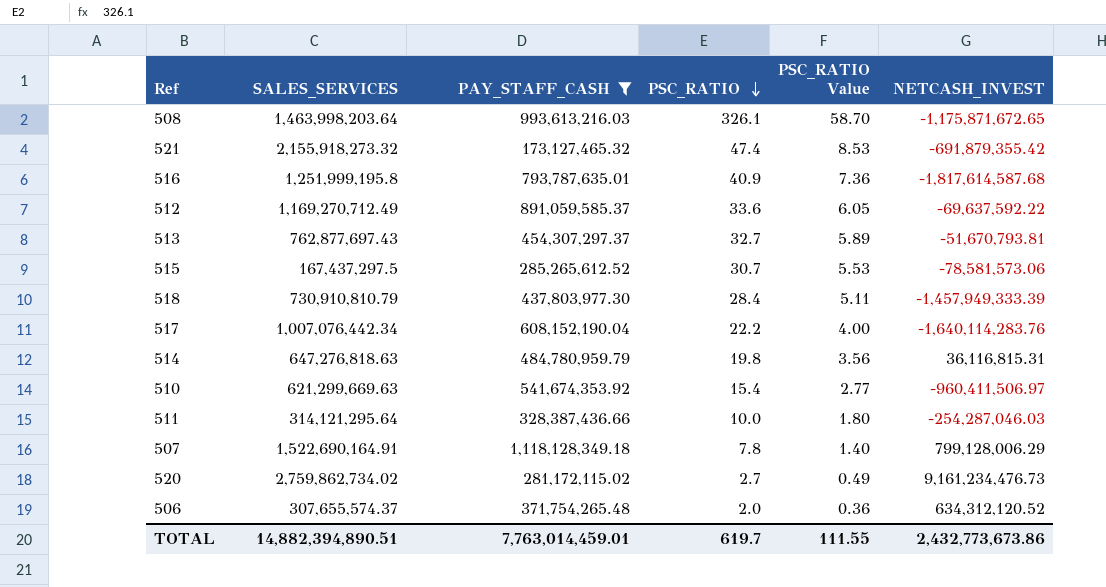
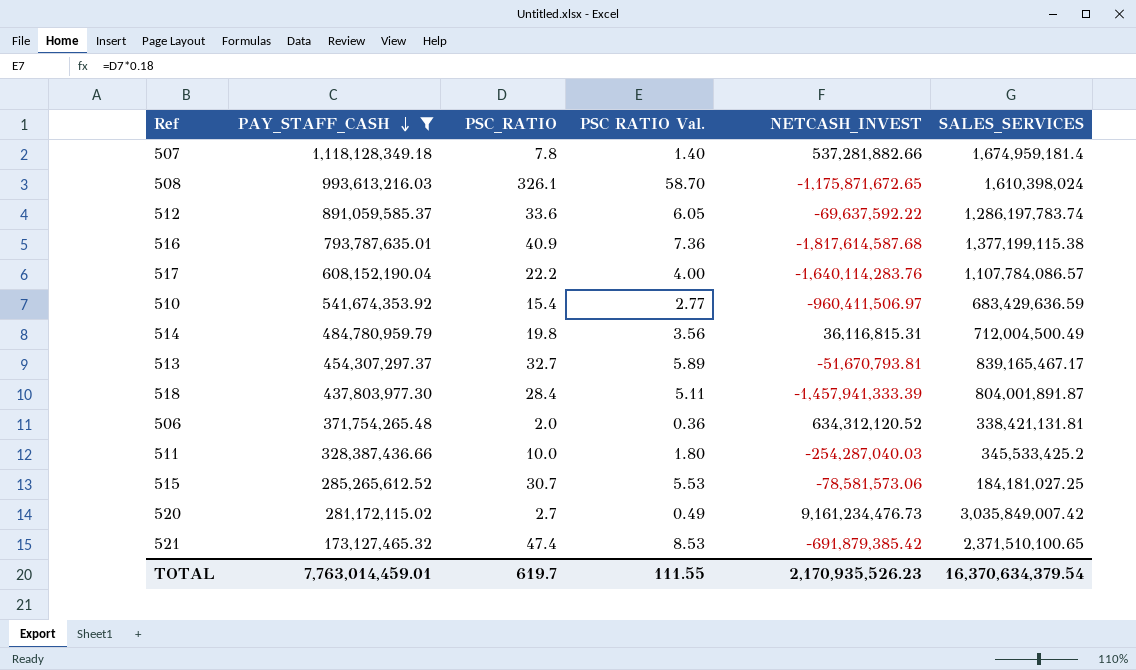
row order: PSC_RATIO descending -> PAY_STAFF_CASH descending
column name: PSC_RATIO Value -> PSC RATIO Val.
column SALES_SERVICES | position: 2 -> 6
507 | NETCASH_INVEST: 799,128,006.29 -> 537,281,882.66
507 | SALES_SERVICES: 1,522,690,164.91 -> 1,674,959,181.4
508 | SALES_SERVICES: 1,463,998,203.64 -> 1,610,398,024
512 | SALES_SERVICES: 1,169,270,712.49 -> 1,286,197,783.74
516 | SALES_SERVICES: 1,251,999,195.8 -> 1,377,199,115.38
517 | SALES_SERVICES: 1,007,076,442.34 -> 1,107,784,086.57
510 | SALES_SERVICES: 621,299,669.63 -> 683,429,636.59
514 | SALES_SERVICES: 647,276,818.63 -> 712,004,500.49
513 | SALES_SERVICES: 762,877,697.43 -> 839,165,467.17
518 | NETCASH_INVEST: -1,457,949,333.39 -> -1,457,941,333.39
518 | SALES_SERVICES: 730,910,810.79 -> 804,001,891.87
506 | SALES_SERVICES: 307,655,574.37 -> 338,421,131.81
511 | NETCASH_INVEST: -254,287,046.03 -> -254,287,040.03
511 | SALES_SERVICES: 314,121,295.64 -> 345,533,425.2
515 | SALES_SERVICES: 167,437,297.5 -> 184,181,027.25
520 | SALES_SERVICES: 2,759,862,734.02 -> 3,035,849,007.42
521 | NETCASH_INVEST: -691,879,355.42 -> -691,879,385.42
521 | SALES_SERVICES: 2,155,918,273.32 -> 2,371,510,100.65
TOTAL | NETCASH_INVEST: 2,432,773,673.86 -> 2,170,935,526.23
TOTAL | SALES_SERVICES: 14,882,394,890.51 -> 16,370,634,379.54

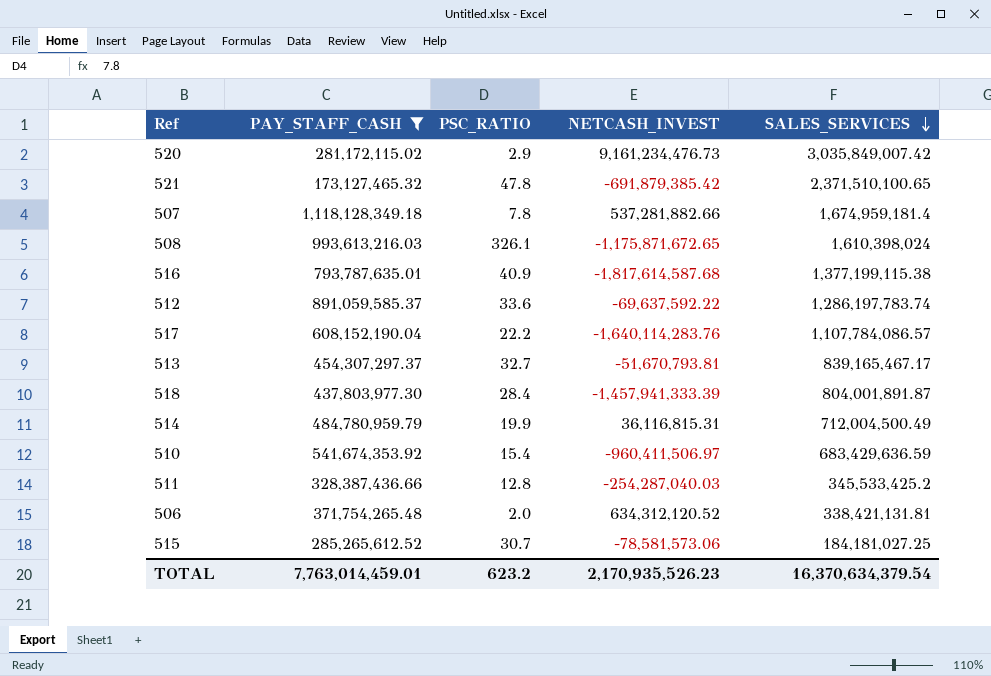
row order: PAY_STAFF_CASH descending -> SALES_SERVICES descending
column PSC RATIO Val. | formula: [PSC_RATIO] * 0.18 -> none
520 | PSC_RATIO: 2.7 -> 2.9
521 | PSC_RATIO: 47.4 -> 47.8
514 | PSC_RATIO: 19.8 -> 19.9
511 | PSC_RATIO: 10.0 -> 12.8
TOTAL | PSC_RATIO: 619.7 -> 623.2

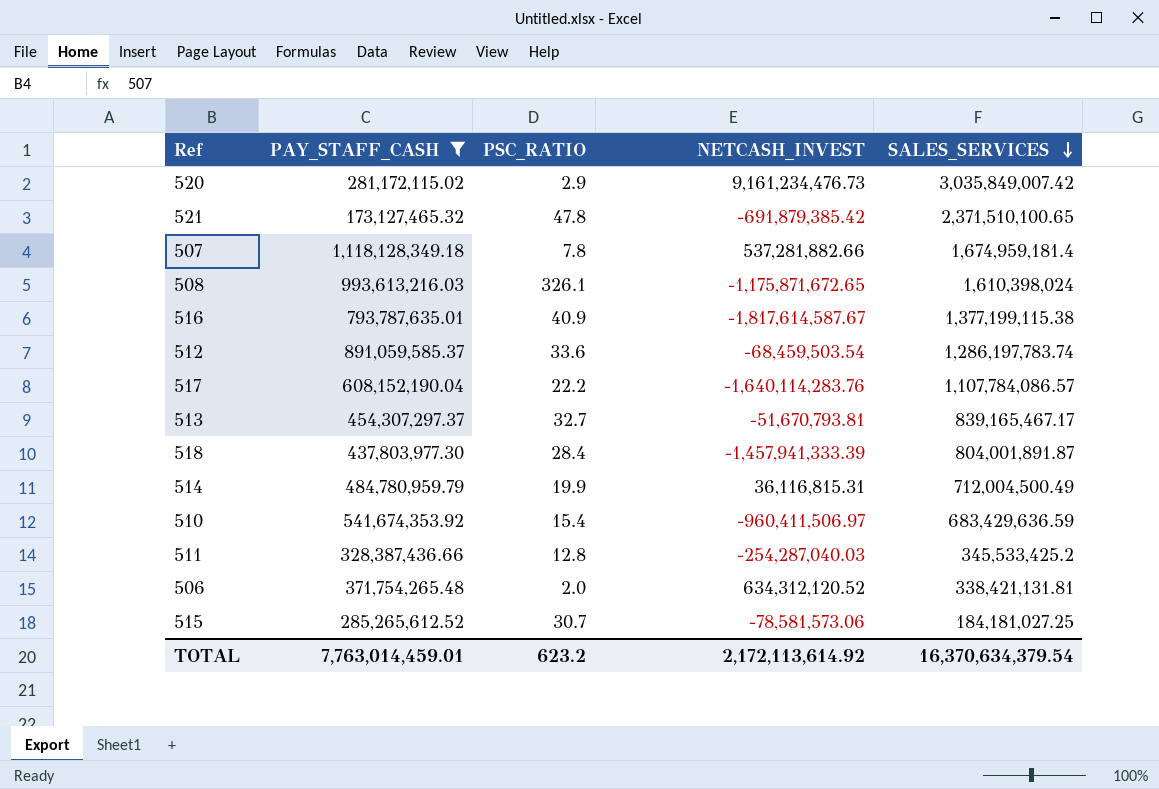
516 | NETCASH_INVEST: -1,817,614,587.68 -> -1,817,614,587.67
512 | NETCASH_INVEST: -69,637,592.22 -> -68,459,503.54
TOTAL | NETCASH_INVEST: 2,170,935,526.23 -> 2,172,113,614.92

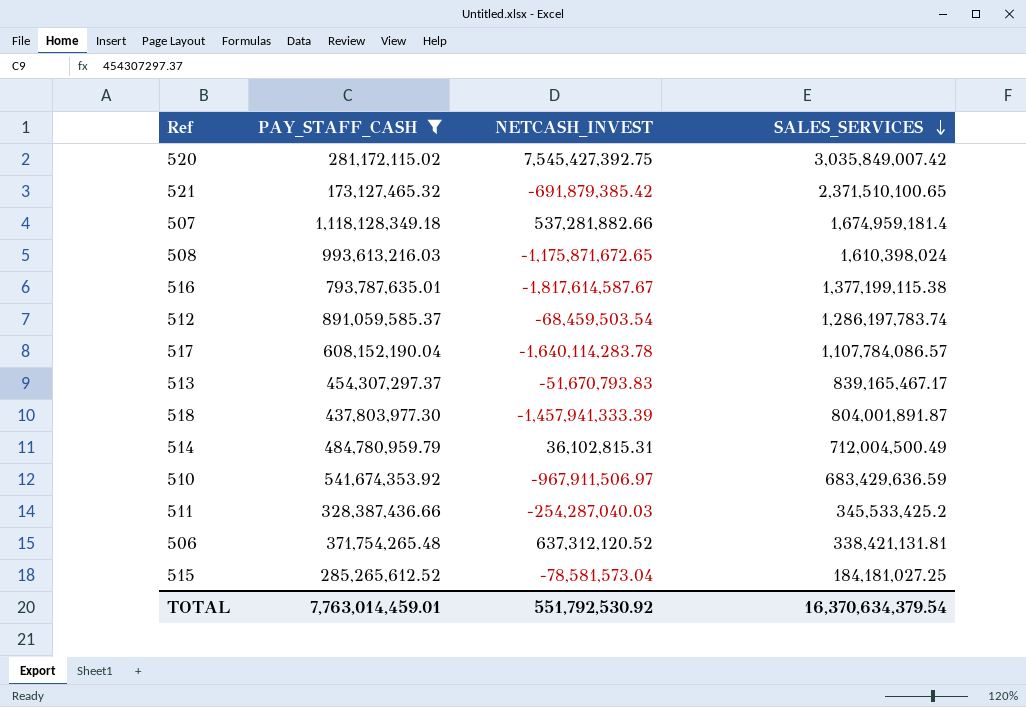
column PSC_RATIO | position: 3 -> none
520 | NETCASH_INVEST: 9,161,234,476.73 -> 7,545,427,392.75
517 | NETCASH_INVEST: -1,640,114,283.76 -> -1,640,114,283.78
513 | NETCASH_INVEST: -51,670,793.81 -> -51,670,793.83
514 | NETCASH_INVEST: 36,116,815.31 -> 36,102,815.31
510 | NETCASH_INVEST: -960,411,506.97 -> -967,911,506.97
506 | NETCASH_INVEST: 634,312,120.52 -> 637,312,120.52
515 | NETCASH_INVEST: -78,581,573.06 -> -78,581,573.04
TOTAL | NETCASH_INVEST: 2,172,113,614.92 -> 551,792,530.92

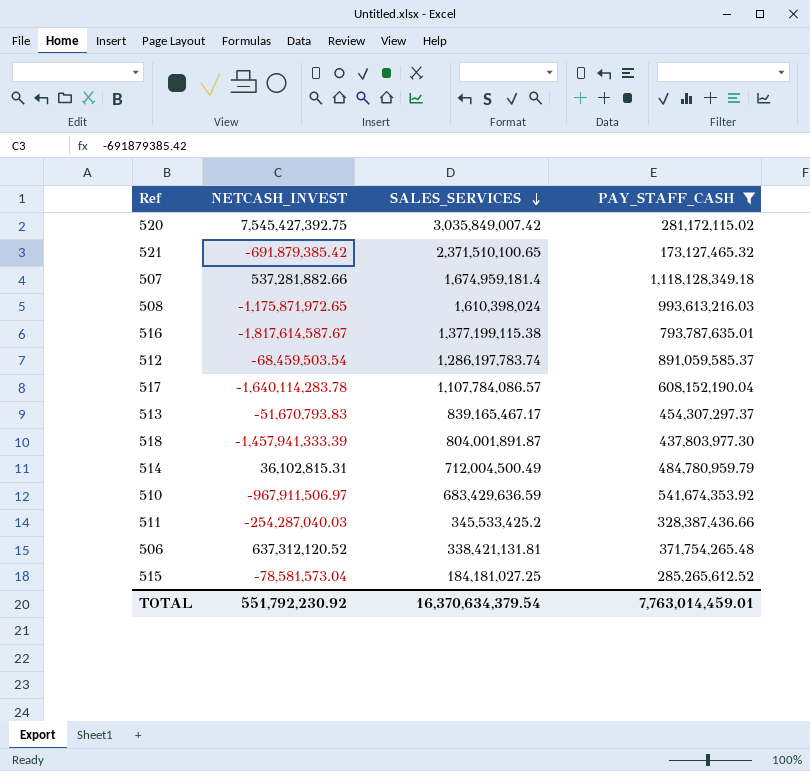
column PAY_STAFF_CASH | position: 2 -> 4
508 | NETCASH_INVEST: -1,175,871,672.65 -> -1,175,871,972.65
TOTAL | NETCASH_INVEST: 551,792,530.92 -> 551,792,230.92

